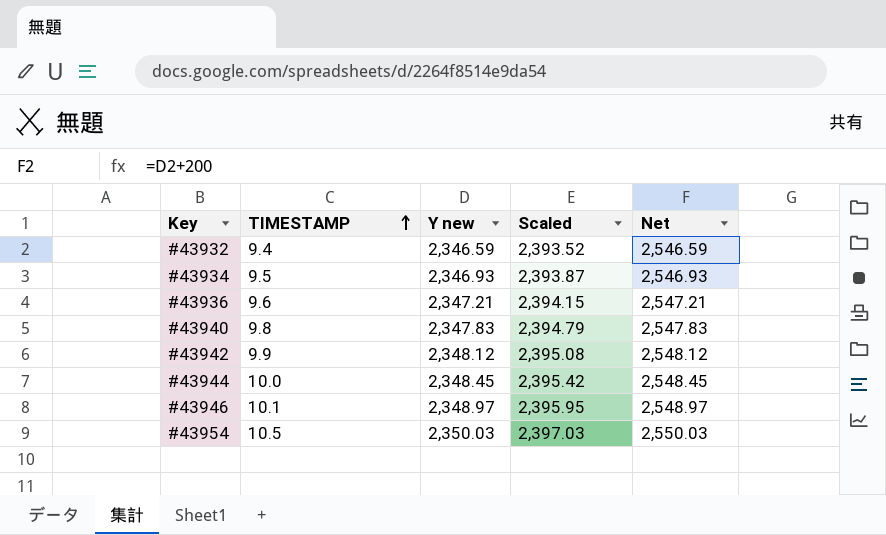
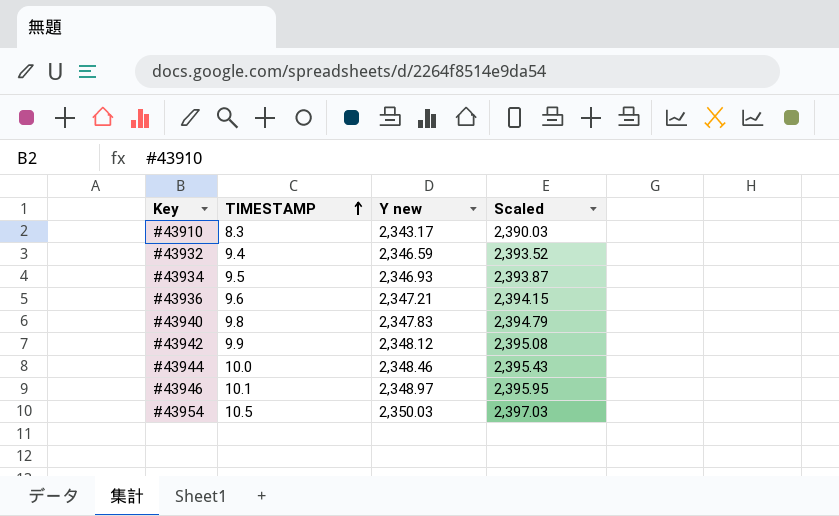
column Net | formula: [Y new] + 200 -> none
row #43910: none -> 8.3 | 2,343.17 | 2,390.03
#43944 | Y new: 2,348.45 -> 2,348.46
#43944 | Scaled: 2,395.42 -> 2,395.43

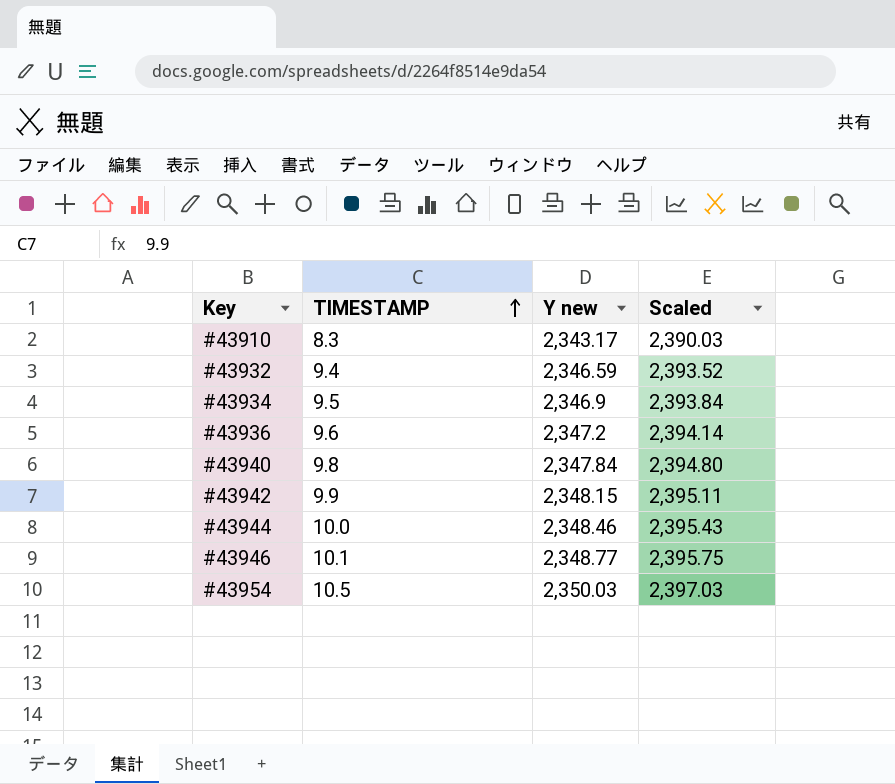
#43934 | Y new: 2,346.93 -> 2,346.9
#43934 | Scaled: 2,393.87 -> 2,393.84
#43936 | Y new: 2,347.21 -> 2,347.2
#43936 | Scaled: 2,394.15 -> 2,394.14
#43940 | Y new: 2,347.83 -> 2,347.84
#43940 | Scaled: 2,394.79 -> 2,394.80
#43942 | Y new: 2,348.12 -> 2,348.15
#43942 | Scaled: 2,395.08 -> 2,395.11
#43946 | Y new: 2,348.97 -> 2,348.77
#43946 | Scaled: 2,395.95 -> 2,395.75

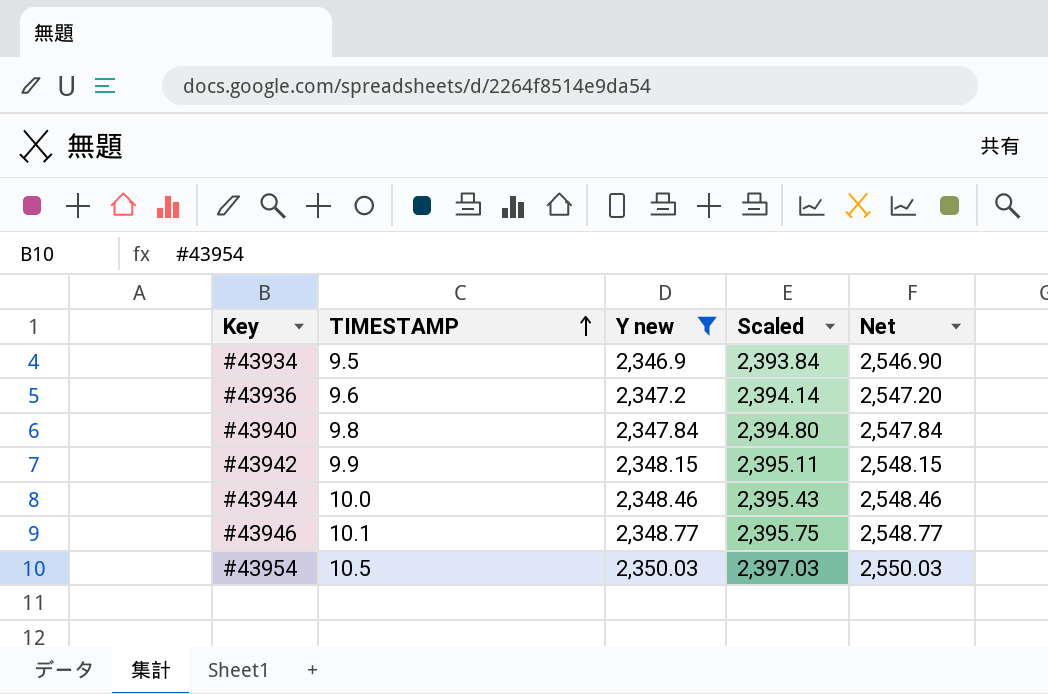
filter: none -> Y new >= 2,346.9
column Net | formula: none -> [Y new] + 200

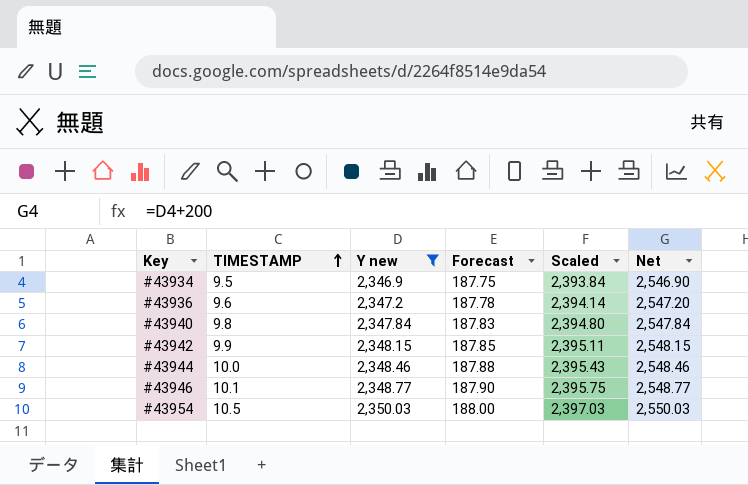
column Forecast | formula: none -> [Y new] * 0.08

